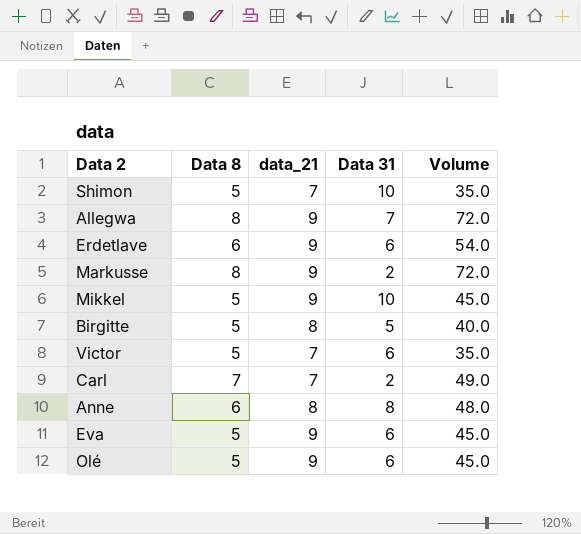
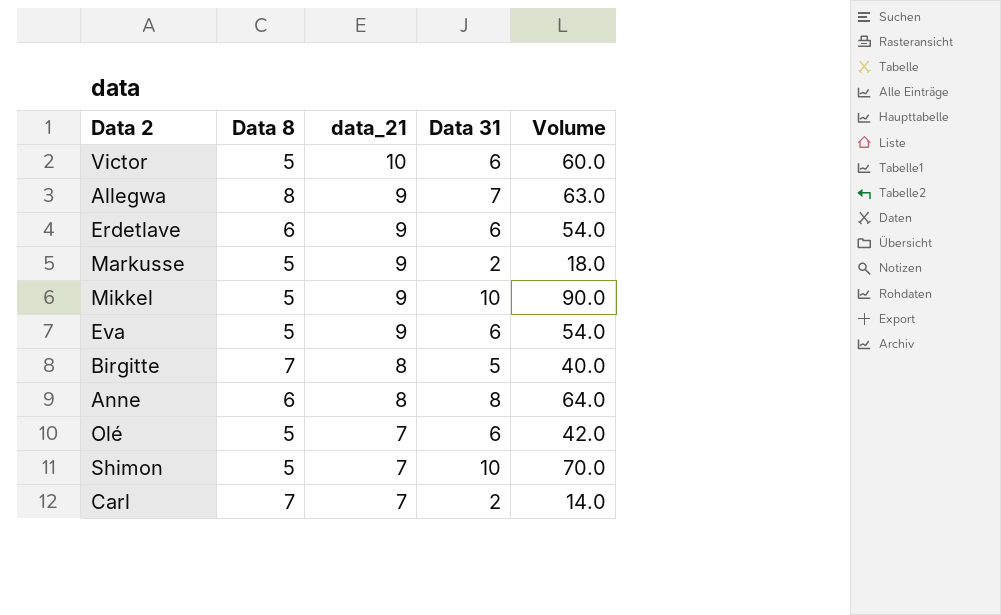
row order: none -> data_21 descending
column Volume | formula: [Data 8] * [data_21] -> [data_21] * [Data 31]
Victor | data_21: 7 -> 10
Markusse | Data 8: 8 -> 5
Birgitte | Data 8: 5 -> 7
Olé | data_21: 9 -> 7

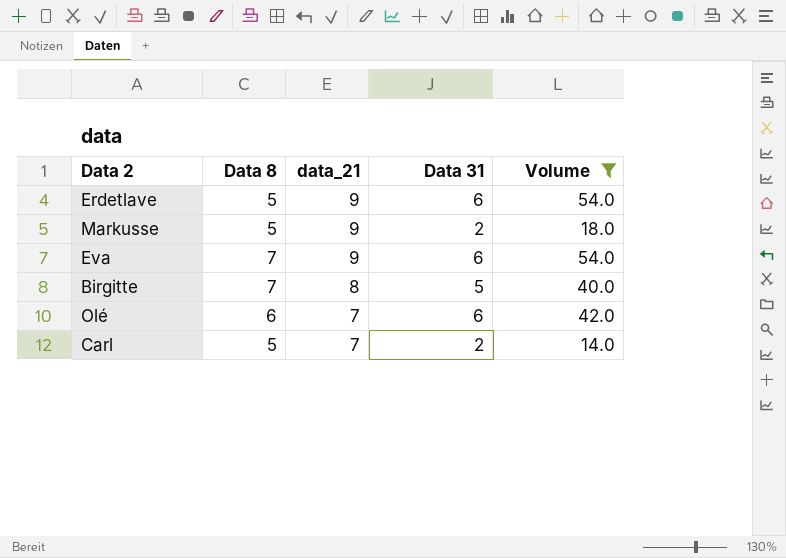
filter: none -> Volume <= 54.0
Erdetlave | Data 8: 6 -> 5
Eva | Data 8: 5 -> 7
Olé | Data 8: 5 -> 6
Carl | Data 8: 7 -> 5

